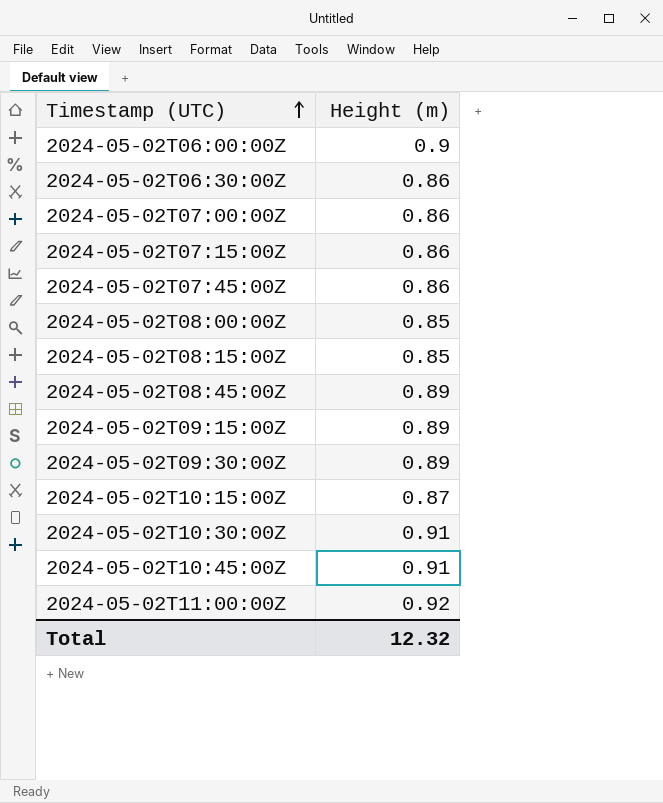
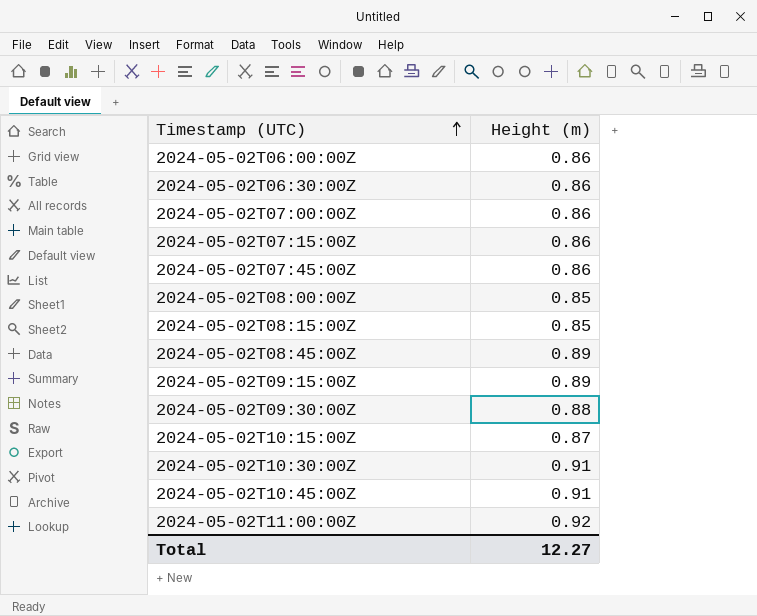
2024-05-02T06:00:00Z | Height (m): 0.9 -> 0.86
2024-05-02T09:30:00Z | Height (m): 0.89 -> 0.88
Total | Height (m): 12.32 -> 12.27

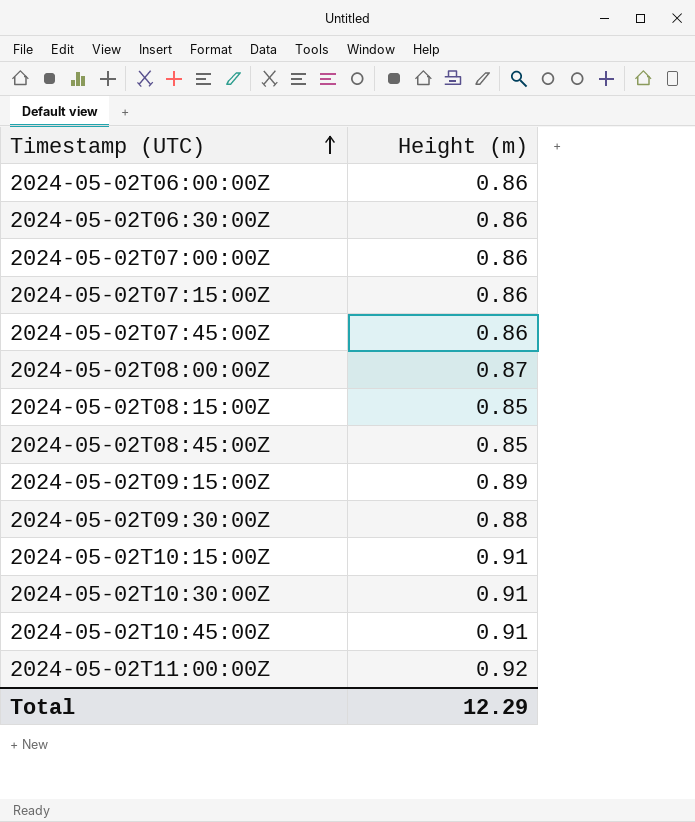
2024-05-02T08:00:00Z | Height (m): 0.85 -> 0.87
2024-05-02T08:45:00Z | Height (m): 0.89 -> 0.85
2024-05-02T10:15:00Z | Height (m): 0.87 -> 0.91
Total | Height (m): 12.27 -> 12.29

